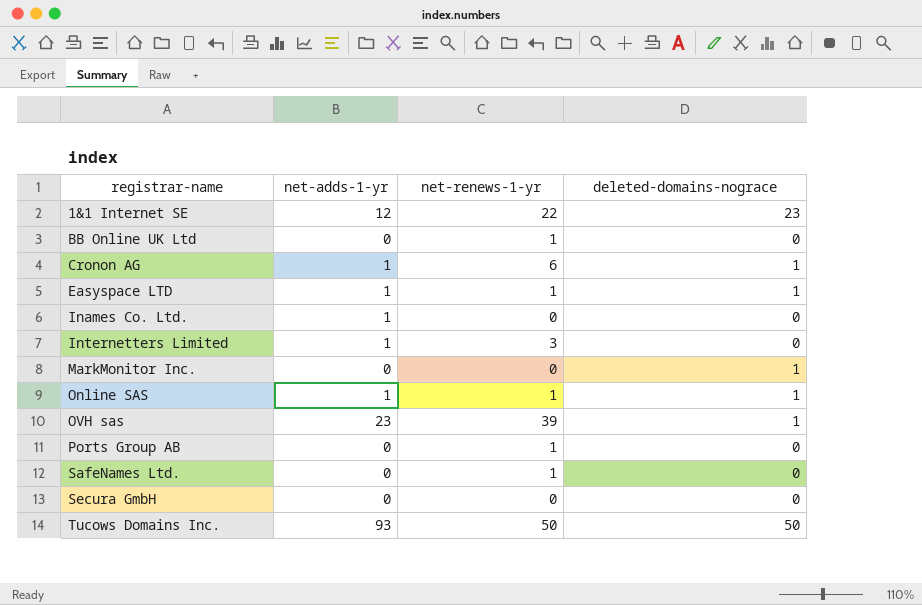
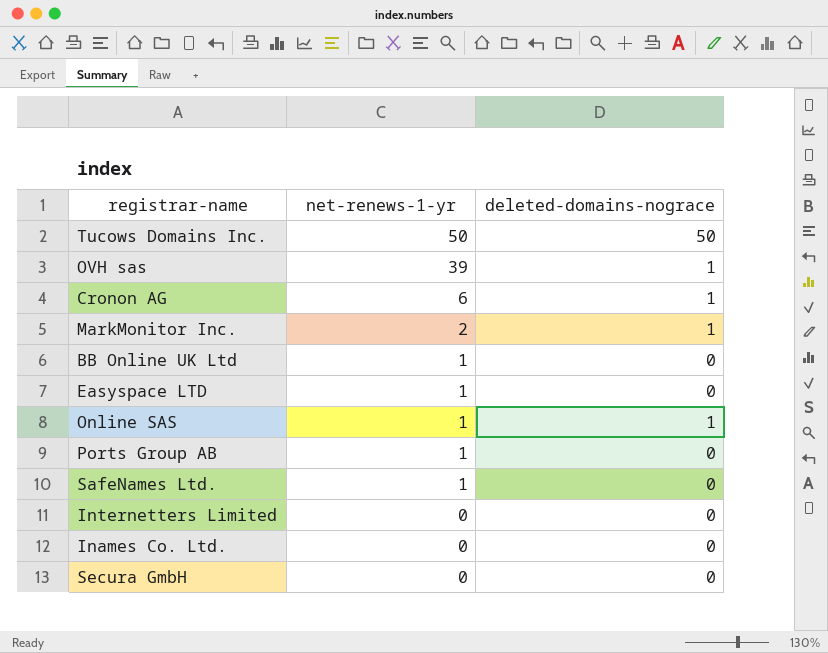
row order: registrar-name ascending -> net-renews-1-yr descending
column net-adds-1-yr | position: 2 -> none
row 1&1 Internet SE: 12 | 22 | 23 -> none
MarkMonitor Inc. | net-renews-1-yr: 0 -> 2
Easyspace LTD | deleted-domains-nograce: 1 -> 0
Internetters Limited | net-renews-1-yr: 3 -> 0

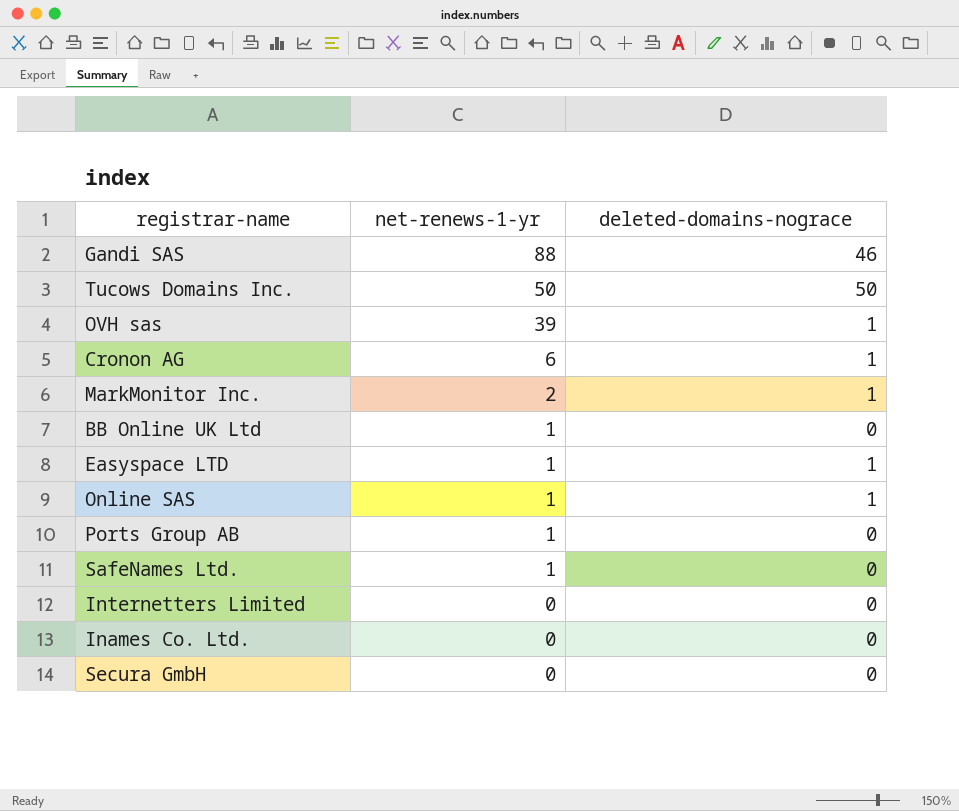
row Gandi SAS: none -> 88 | 46
Easyspace LTD | deleted-domains-nograce: 0 -> 1

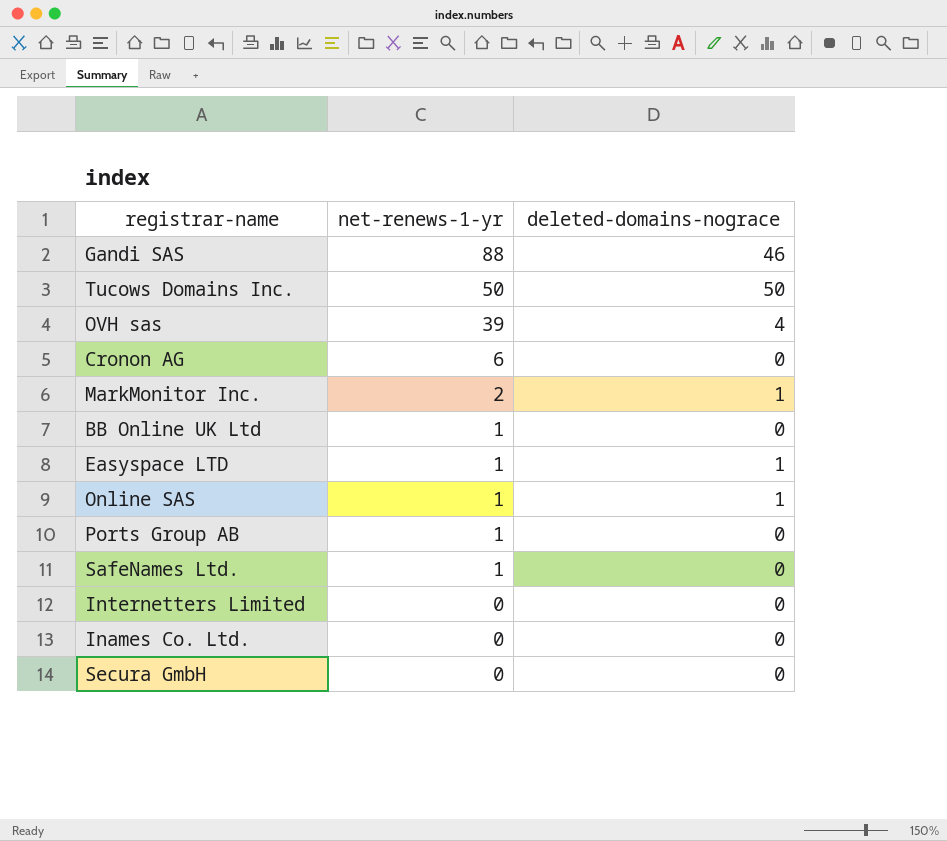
OVH sas | deleted-domains-nograce: 1 -> 4
Cronon AG | deleted-domains-nograce: 1 -> 0

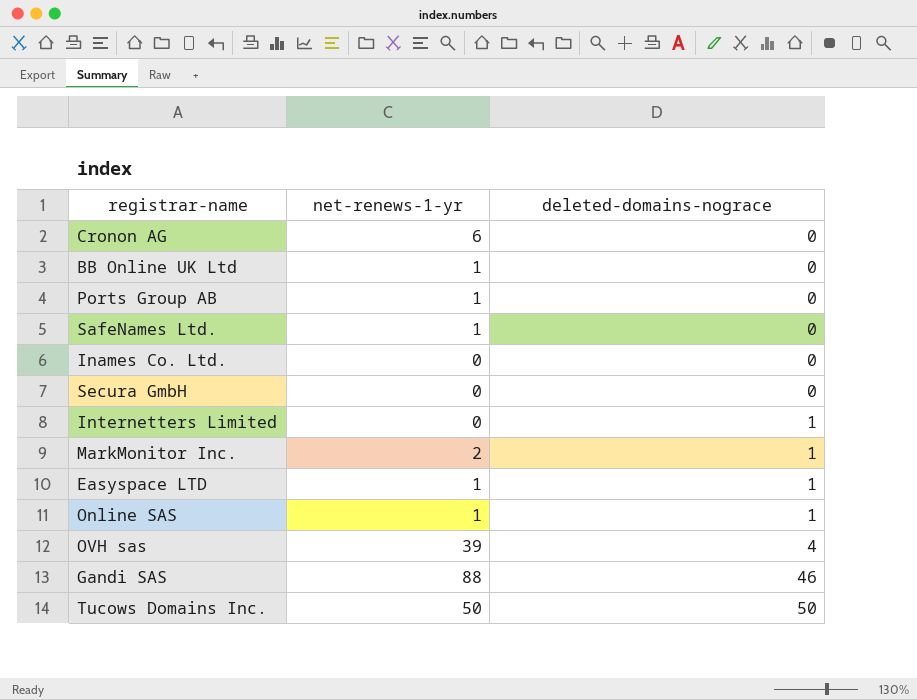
row order: net-renews-1-yr descending -> deleted-domains-nograce ascending
Internetters Limited | deleted-domains-nograce: 0 -> 1

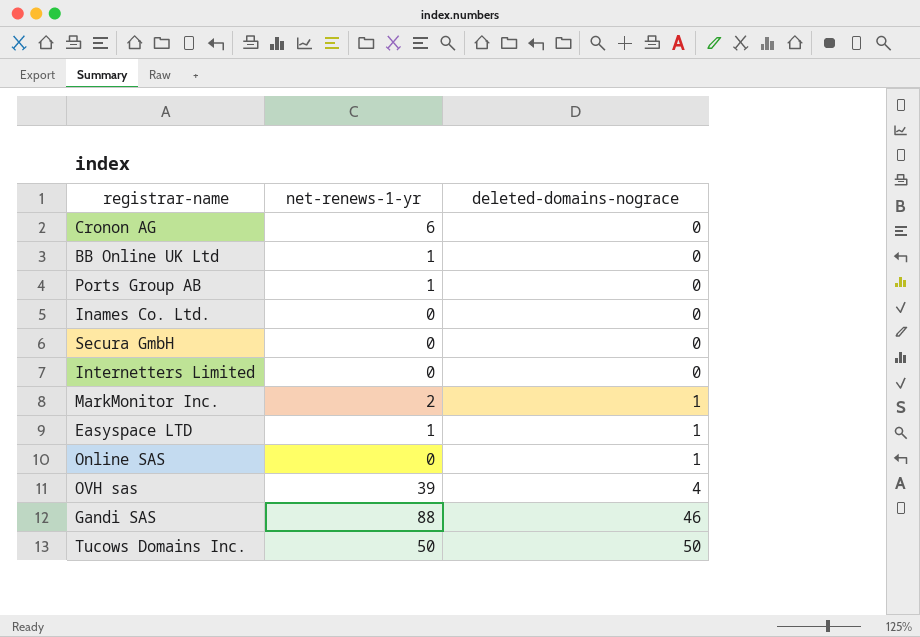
row SafeNames Ltd.: 1 | 0 -> none
Internetters Limited | deleted-domains-nograce: 1 -> 0
Online SAS | net-renews-1-yr: 1 -> 0

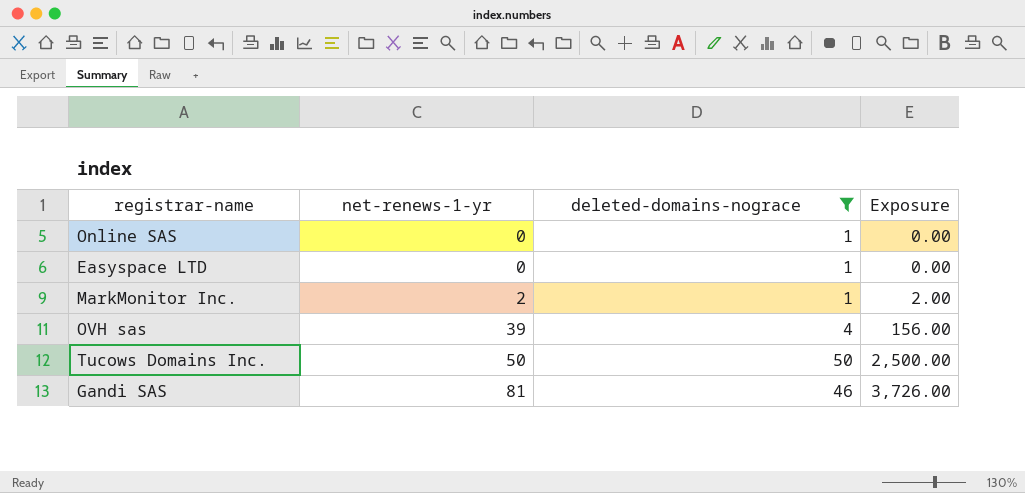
filter: none -> deleted-domains-nograce != 0
row order: deleted-domains-nograce ascending -> net-renews-1-yr ascending
column Exposure | formula: none -> [net-renews-1-yr] * [deleted-domains-nograce]
Easyspace LTD | net-renews-1-yr: 1 -> 0
Gandi SAS | net-renews-1-yr: 88 -> 81

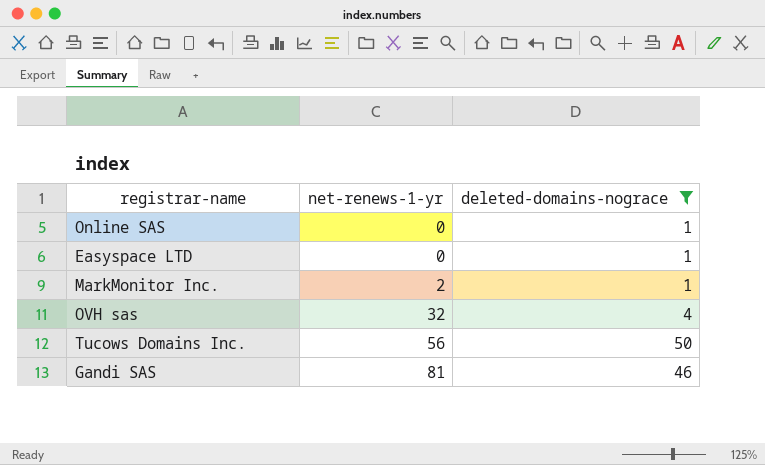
column Exposure | formula: [net-renews-1-yr] * [deleted-domains-nograce] -> none
OVH sas | net-renews-1-yr: 39 -> 32
Tucows Domains Inc. | net-renews-1-yr: 50 -> 56

